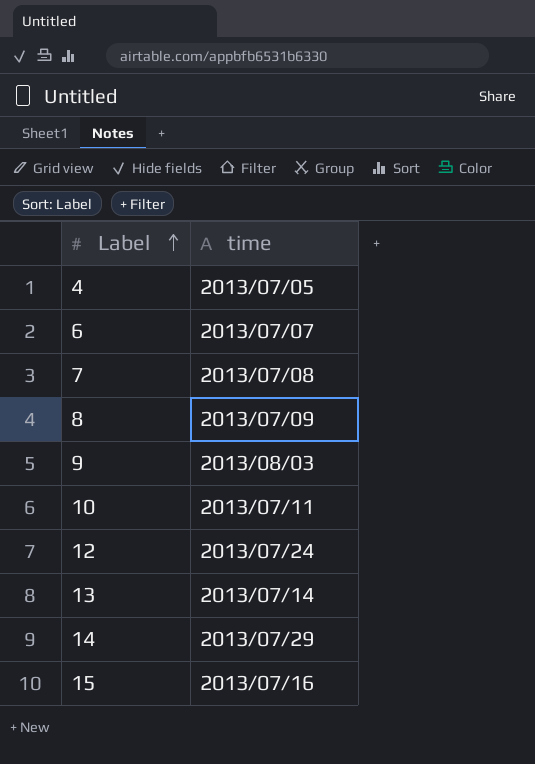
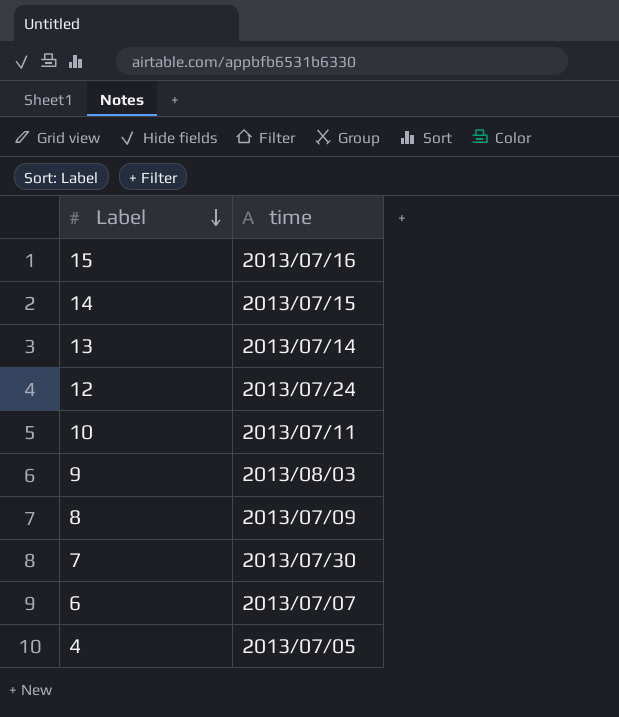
row order: Label ascending -> Label descending
14 | time: 2013/07/29 -> 2013/07/15
7 | time: 2013/07/08 -> 2013/07/30

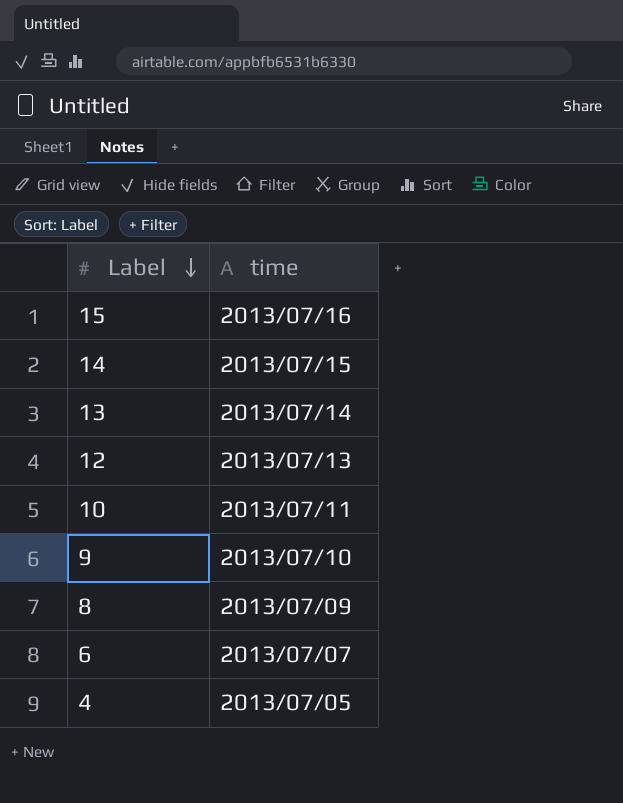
row 7: 2013/07/30 -> none
12 | time: 2013/07/24 -> 2013/07/13
9 | time: 2013/08/03 -> 2013/07/10

